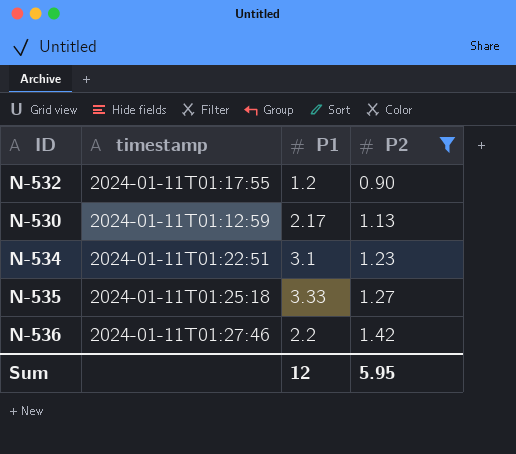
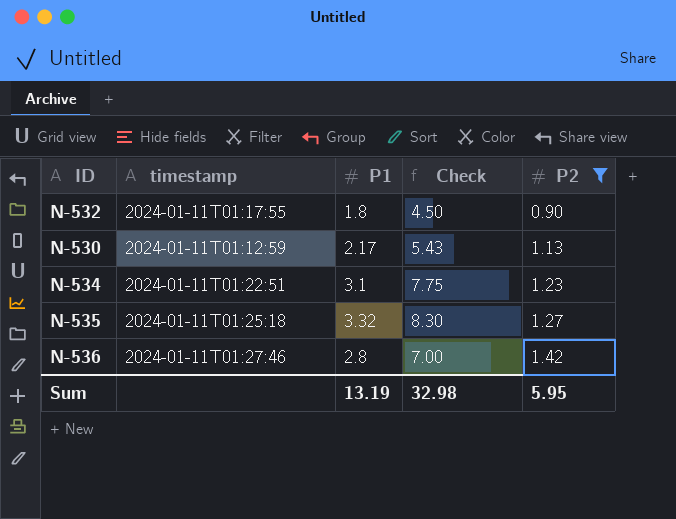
column Check | formula: none -> [P1] * 2.5
N-532 | P1: 1.2 -> 1.8
N-535 | P1: 3.33 -> 3.32
N-536 | P1: 2.2 -> 2.8
Sum | P1: 12 -> 13.19

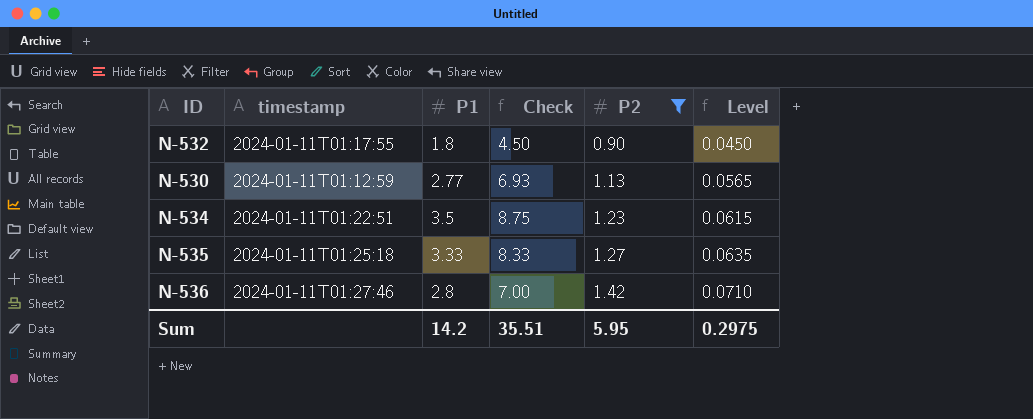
column Level | formula: none -> [P2] * 0.05
N-530 | P1: 2.17 -> 2.77
N-530 | Check: 5.43 -> 6.93
N-534 | P1: 3.1 -> 3.5
N-534 | Check: 7.75 -> 8.75
N-535 | P1: 3.32 -> 3.33
N-535 | Check: 8.30 -> 8.33
Sum | P1: 13.19 -> 14.2
Sum | Check: 32.98 -> 35.51

